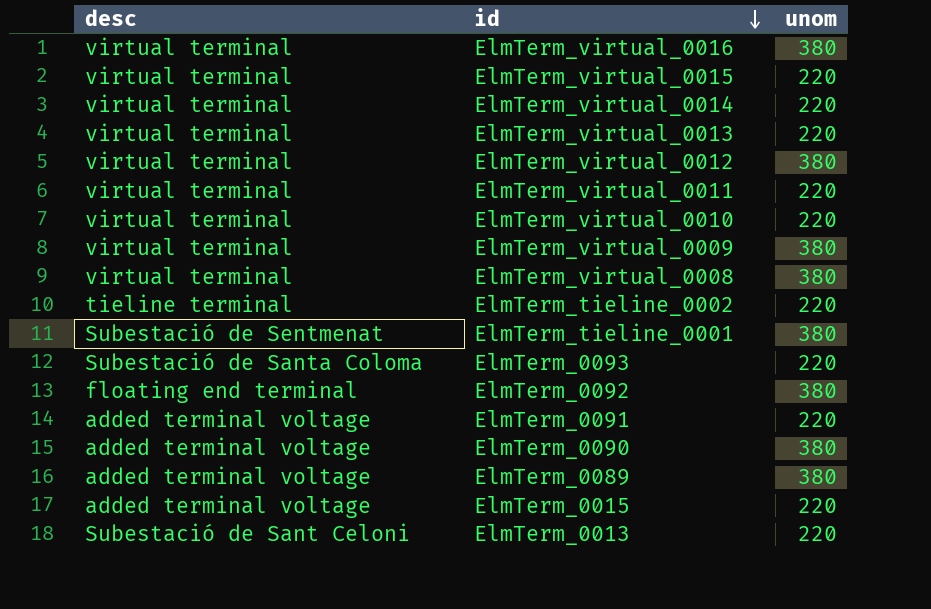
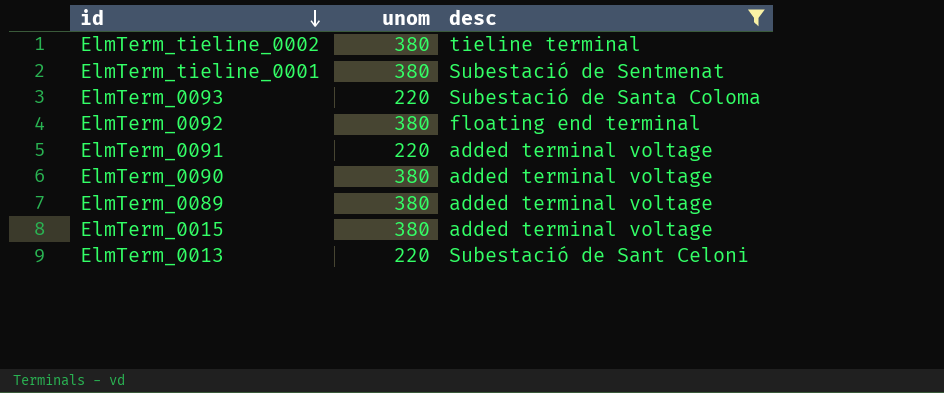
filter: none -> desc != virtual terminal
column desc | position: 1 -> 3
ElmTerm_tieline_0002 | unom: 220 -> 380
ElmTerm_0015 | unom: 220 -> 380

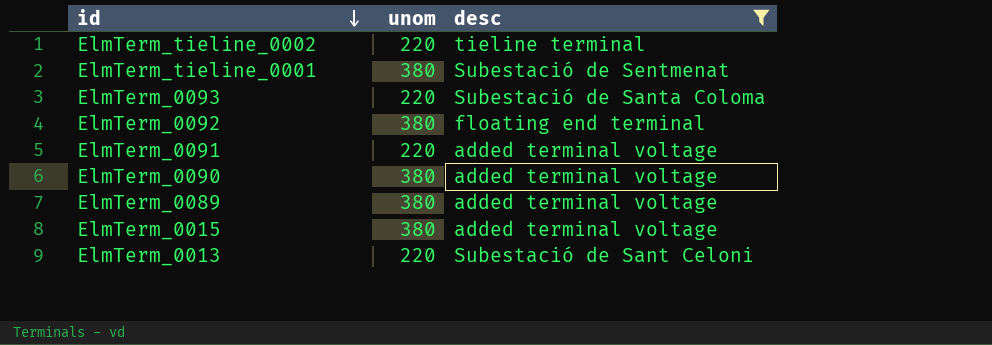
ElmTerm_tieline_0002 | unom: 380 -> 220

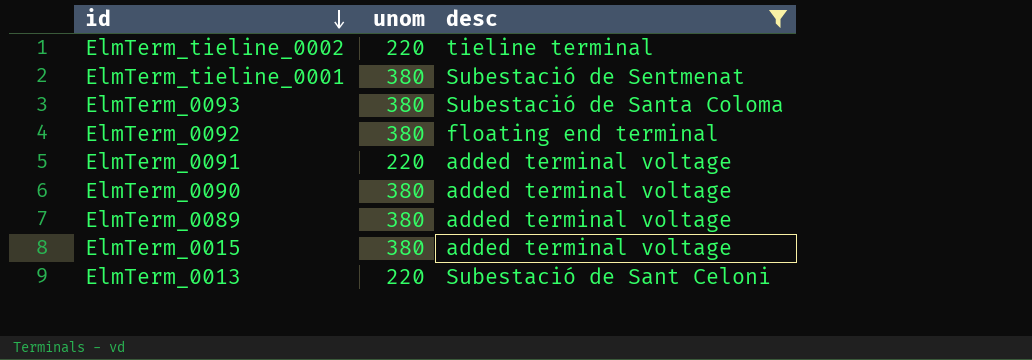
ElmTerm_0093 | unom: 220 -> 380

